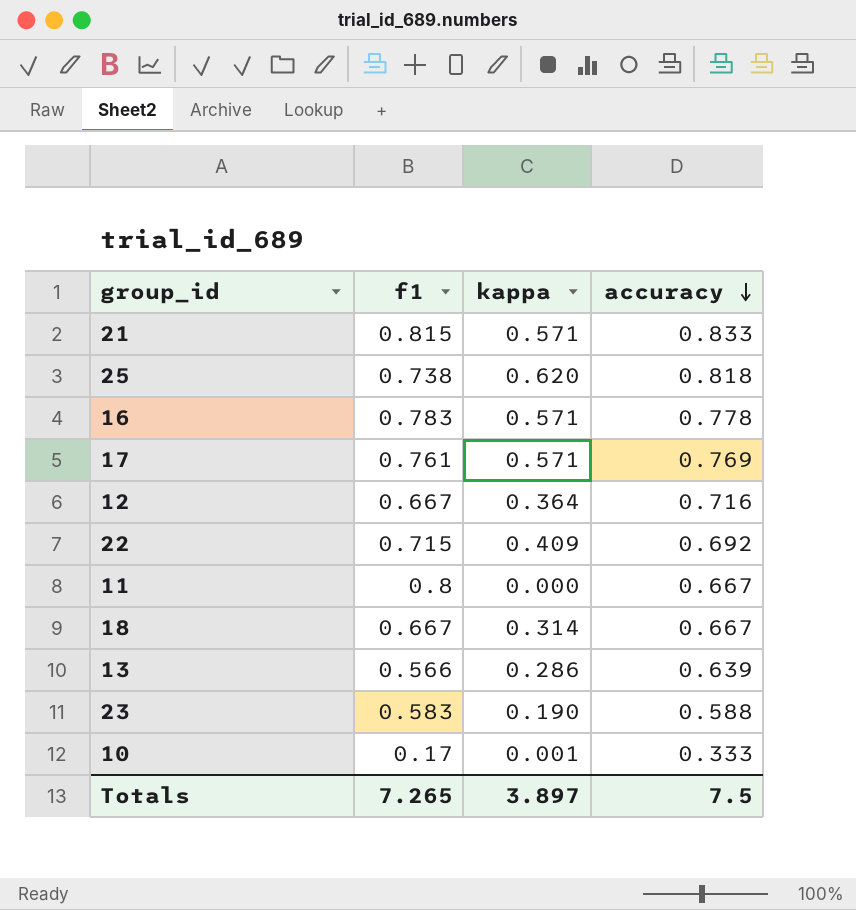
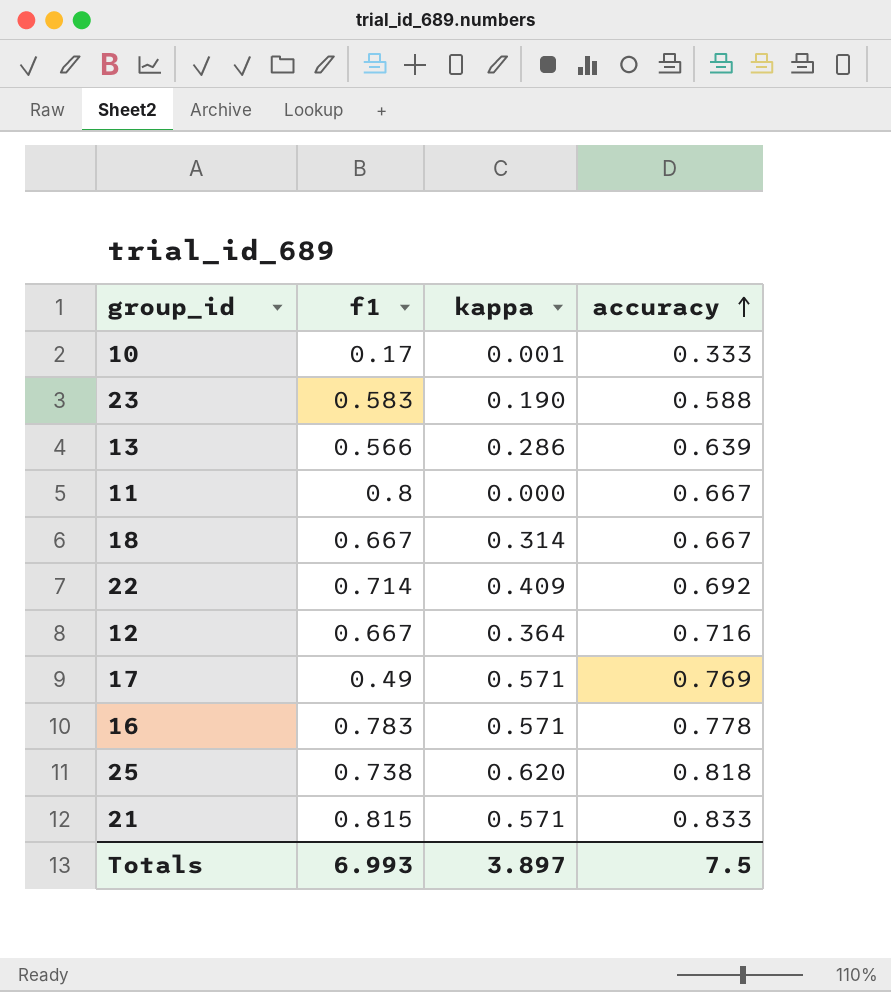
row order: accuracy descending -> accuracy ascending
22 | f1: 0.715 -> 0.714
17 | f1: 0.761 -> 0.49
Totals | f1: 7.265 -> 6.993

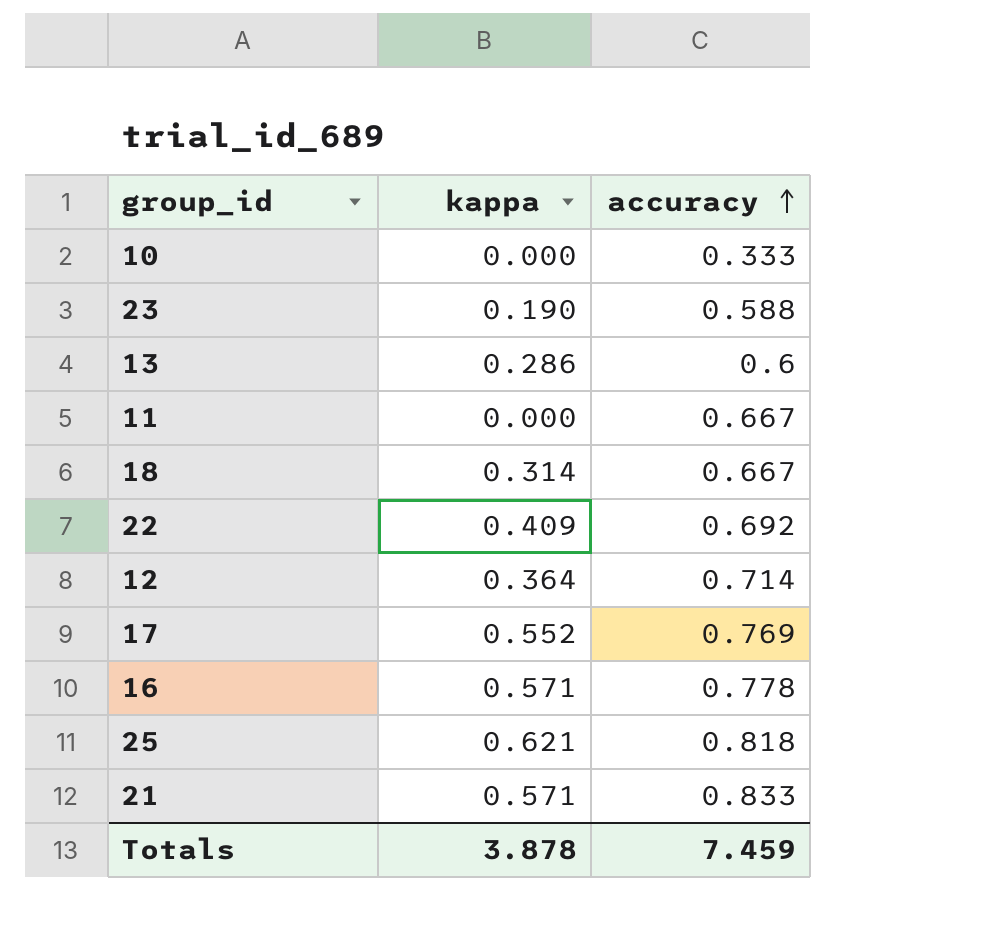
column f1 | position: 2 -> none
10 | kappa: 0.001 -> 0.000
13 | accuracy: 0.639 -> 0.6
12 | accuracy: 0.716 -> 0.714
17 | kappa: 0.571 -> 0.552
25 | kappa: 0.620 -> 0.621
Totals | kappa: 3.897 -> 3.878
Totals | accuracy: 7.5 -> 7.459

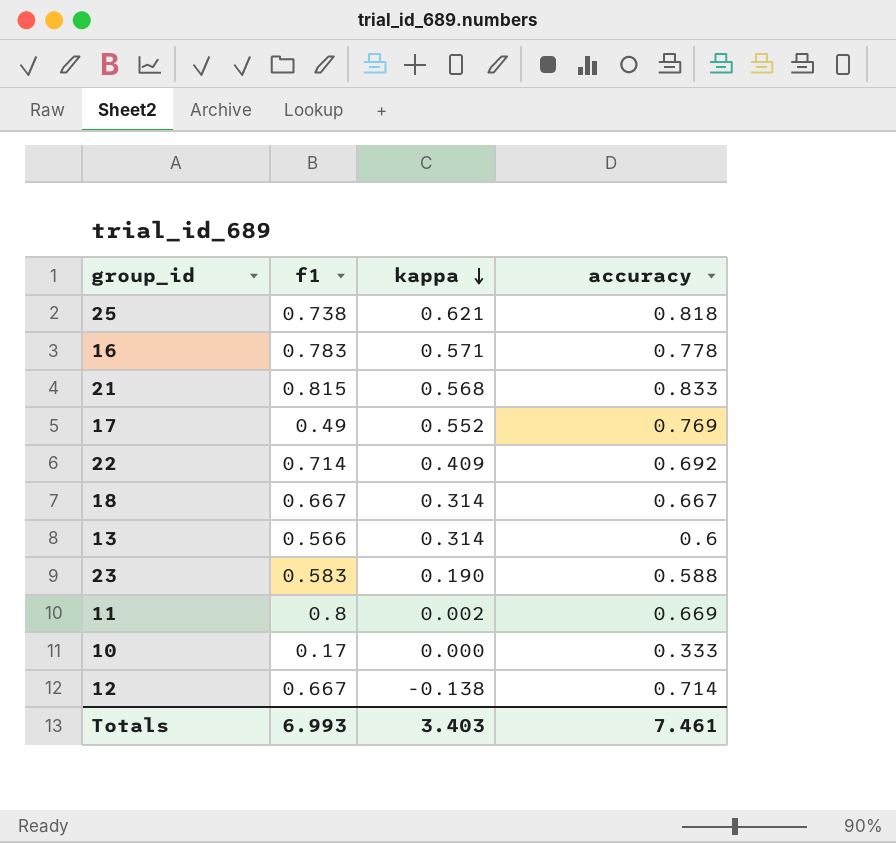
row order: accuracy ascending -> kappa descending
column f1 | position: none -> 2
21 | kappa: 0.571 -> 0.568
13 | kappa: 0.286 -> 0.314
11 | kappa: 0.000 -> 0.002
11 | accuracy: 0.667 -> 0.669
12 | kappa: 0.364 -> -0.138
Totals | kappa: 3.878 -> 3.403
Totals | accuracy: 7.459 -> 7.461

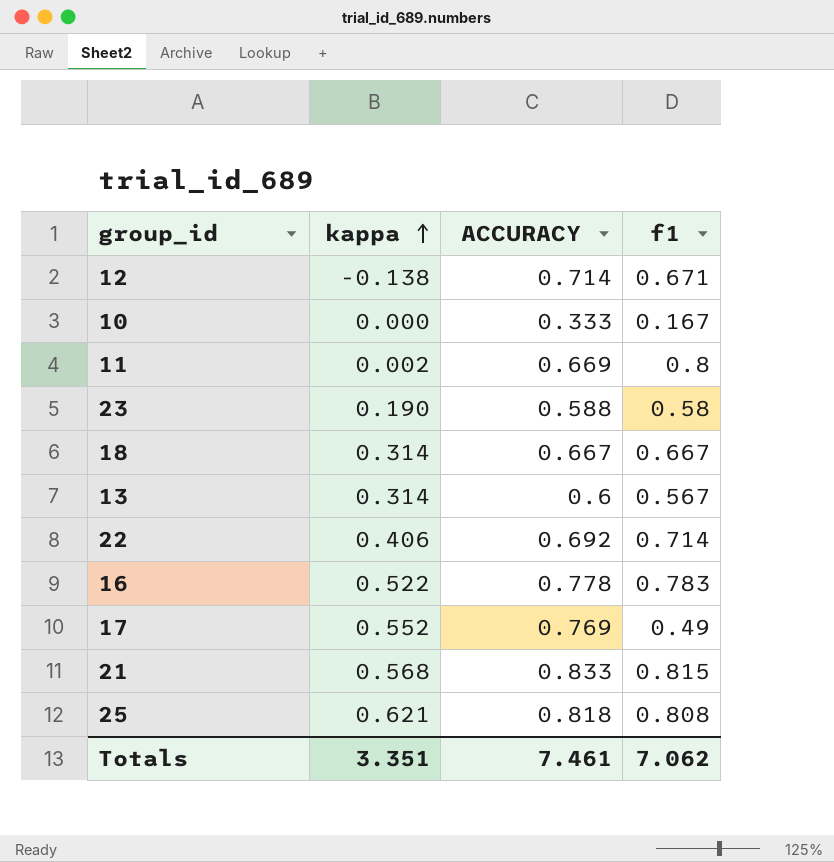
row order: kappa descending -> kappa ascending
column name: accuracy -> ACCURACY
column f1 | position: 2 -> 4
12 | f1: 0.667 -> 0.671
10 | f1: 0.17 -> 0.167
23 | f1: 0.583 -> 0.58
13 | f1: 0.566 -> 0.567
22 | kappa: 0.409 -> 0.406
16 | kappa: 0.571 -> 0.522
25 | f1: 0.738 -> 0.808
Totals | kappa: 3.403 -> 3.351
Totals | f1: 6.993 -> 7.062

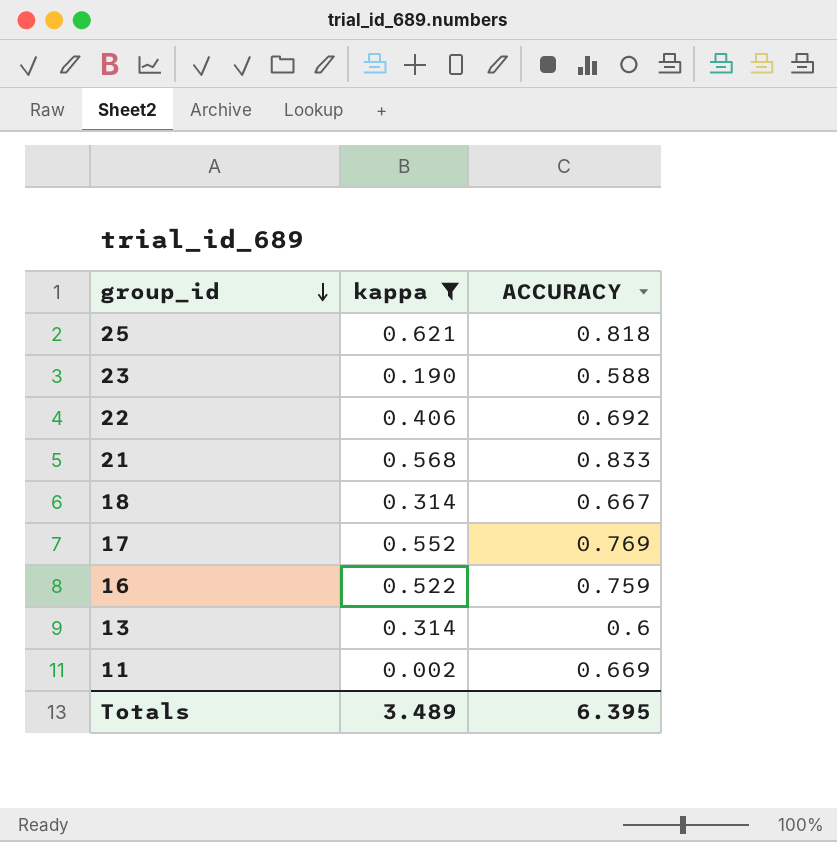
filter: none -> kappa >= 0.002
row order: kappa ascending -> group_id descending
column f1 | position: 4 -> none
16 | ACCURACY: 0.778 -> 0.759
Totals | kappa: 3.351 -> 3.489
Totals | ACCURACY: 7.461 -> 6.395

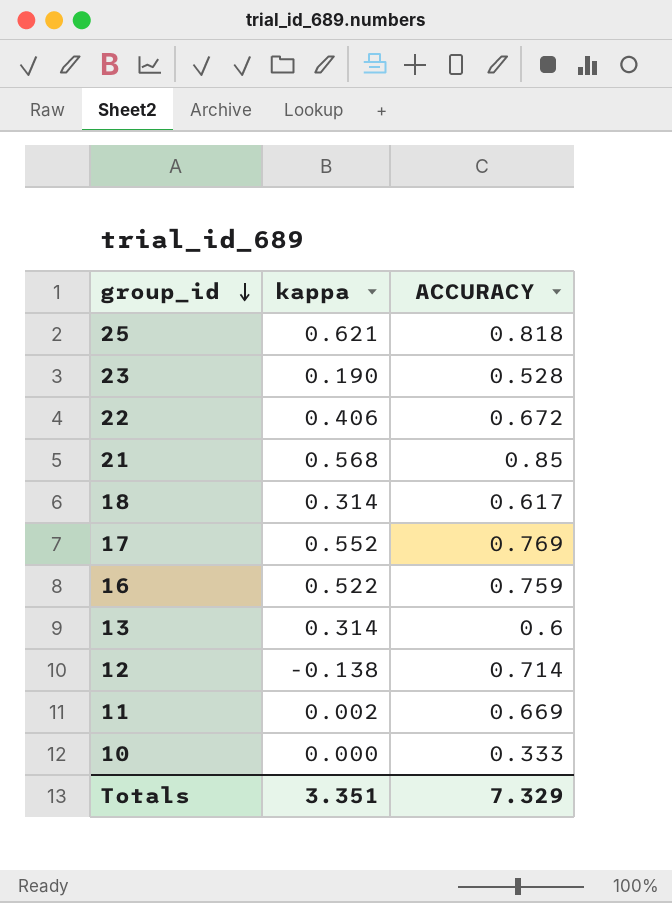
filter: kappa >= 0.002 -> none
23 | ACCURACY: 0.588 -> 0.528
22 | ACCURACY: 0.692 -> 0.672
21 | ACCURACY: 0.833 -> 0.85
18 | ACCURACY: 0.667 -> 0.617
Totals | kappa: 3.489 -> 3.351
Totals | ACCURACY: 6.395 -> 7.329

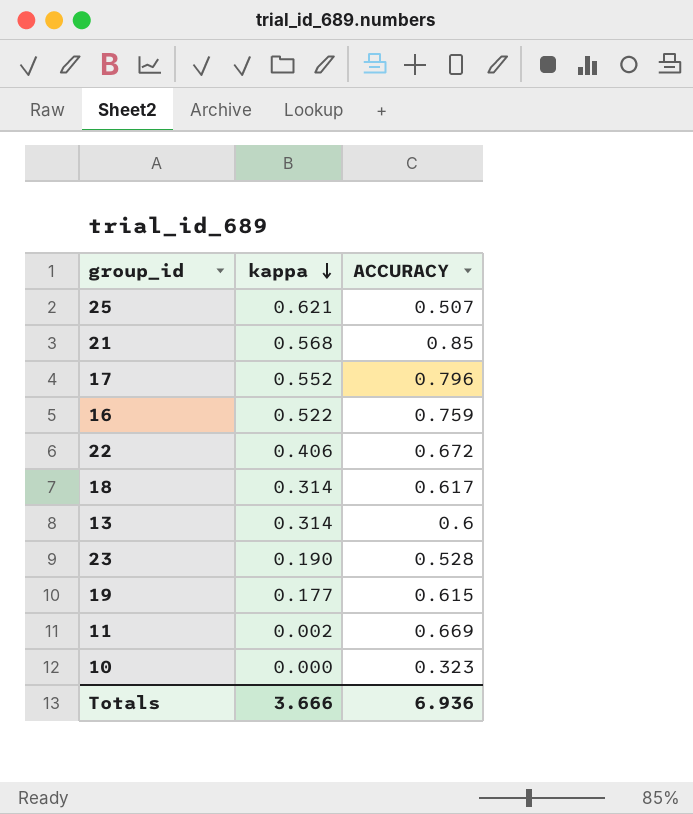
row order: group_id descending -> kappa descending
row 12: -0.138 | 0.714 -> none
25 | ACCURACY: 0.818 -> 0.507
17 | ACCURACY: 0.769 -> 0.796
row 19: none -> 0.177 | 0.615
10 | ACCURACY: 0.333 -> 0.323
Totals | kappa: 3.351 -> 3.666
Totals | ACCURACY: 7.329 -> 6.936

